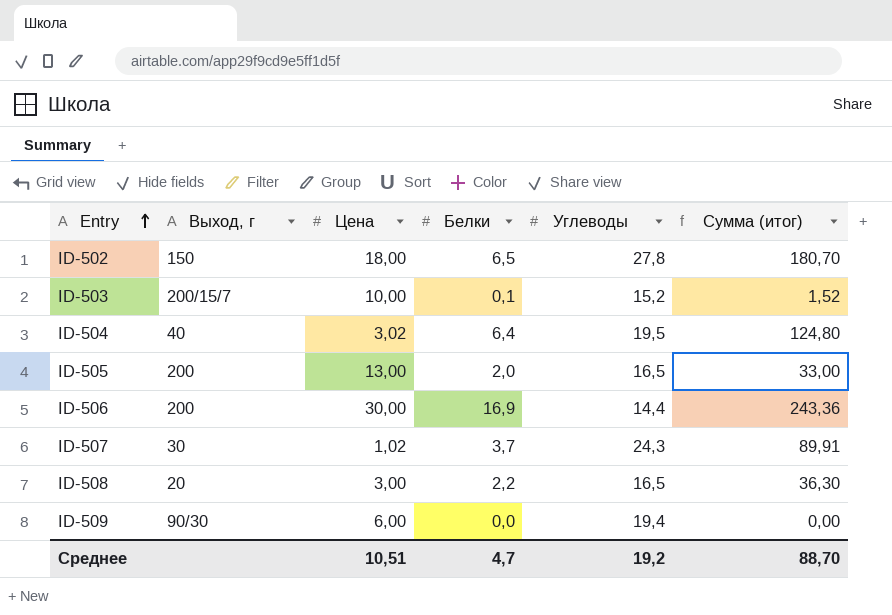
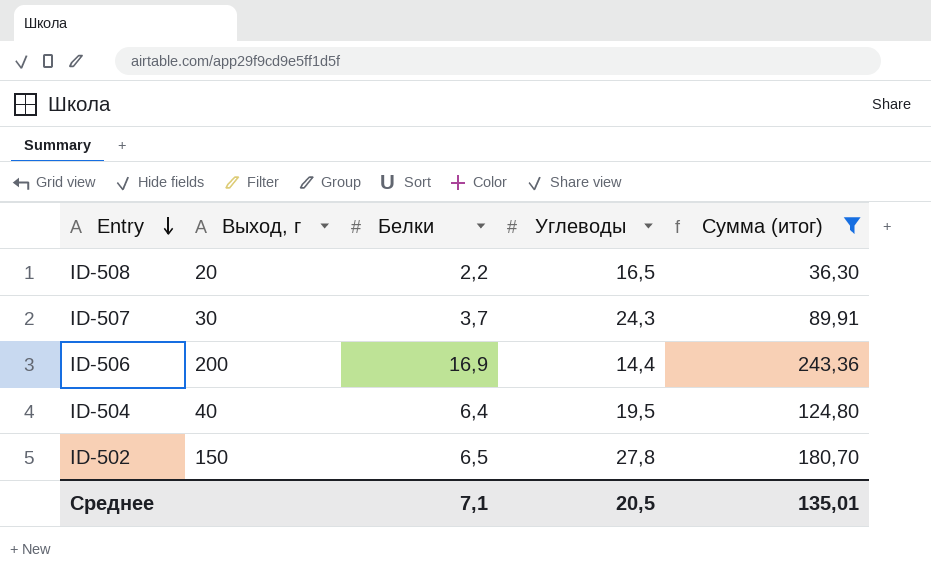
filter: none -> Сумма (итог) >= 36,30
row order: Entry ascending -> Entry descending
column Цена | position: 3 -> none
Среднее | Белки: 4,7 -> 7,1
Среднее | Углеводы: 19,2 -> 20,5
Среднее | Сумма (итог): 88,70 -> 135,01

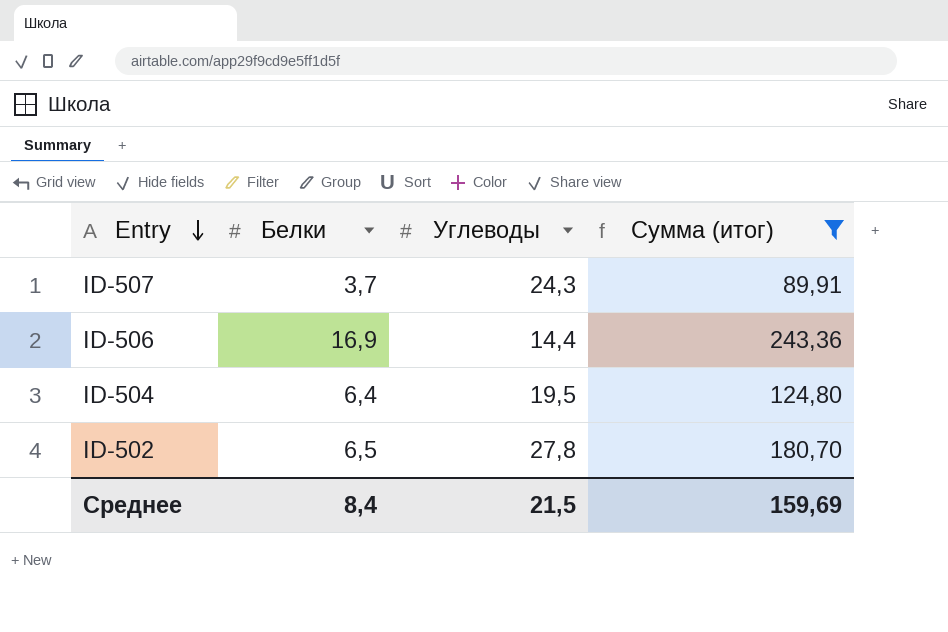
column Выход, г | position: 2 -> none
row ID-508: 20 | 2,2 | 16,5 | 36,30 -> none
Среднее | Белки: 7,1 -> 8,4
Среднее | Углеводы: 20,5 -> 21,5
Среднее | Сумма (итог): 135,01 -> 159,69

